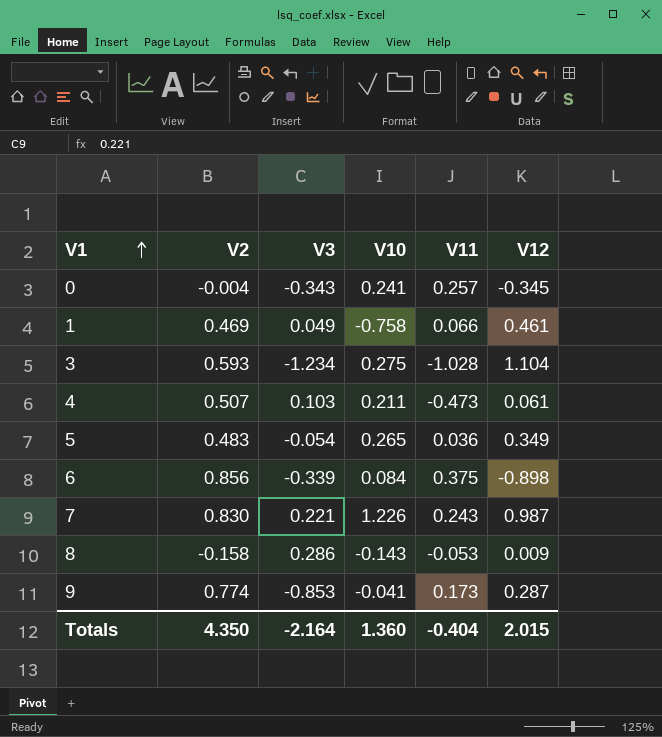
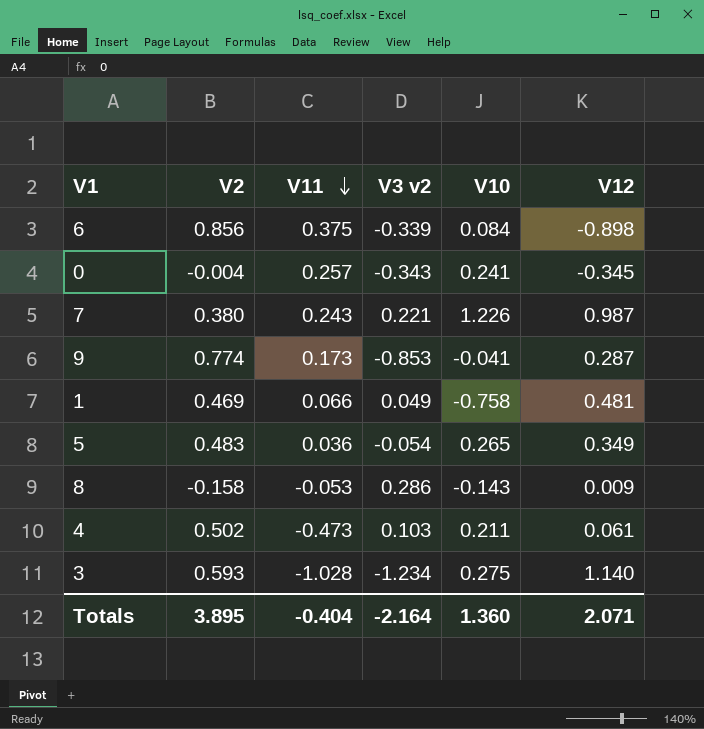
row order: V1 ascending -> V11 descending
column V11 | position: 5 -> 3
column name: V3 -> V3 v2
7 | V2: 0.830 -> 0.380
1 | V12: 0.461 -> 0.481
4 | V2: 0.507 -> 0.502
3 | V12: 1.104 -> 1.140
Totals | V2: 4.350 -> 3.895
Totals | V12: 2.015 -> 2.071

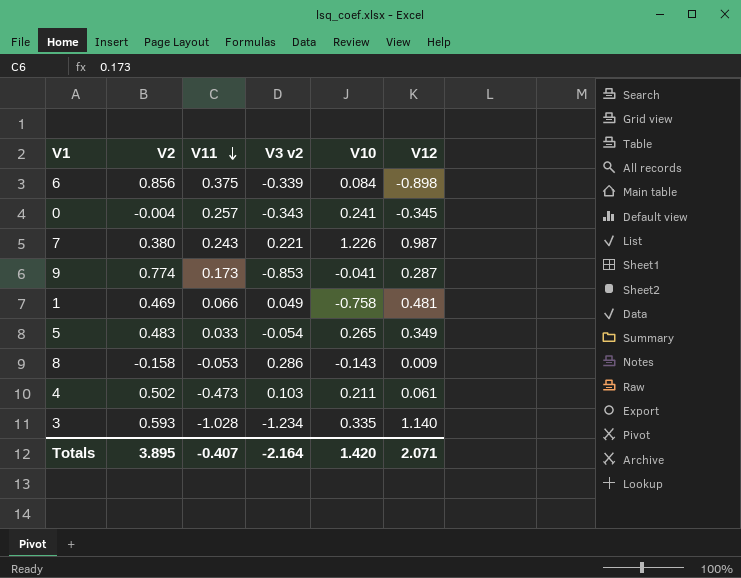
5 | V11: 0.036 -> 0.033
3 | V10: 0.275 -> 0.335
Totals | V11: -0.404 -> -0.407
Totals | V10: 1.360 -> 1.420

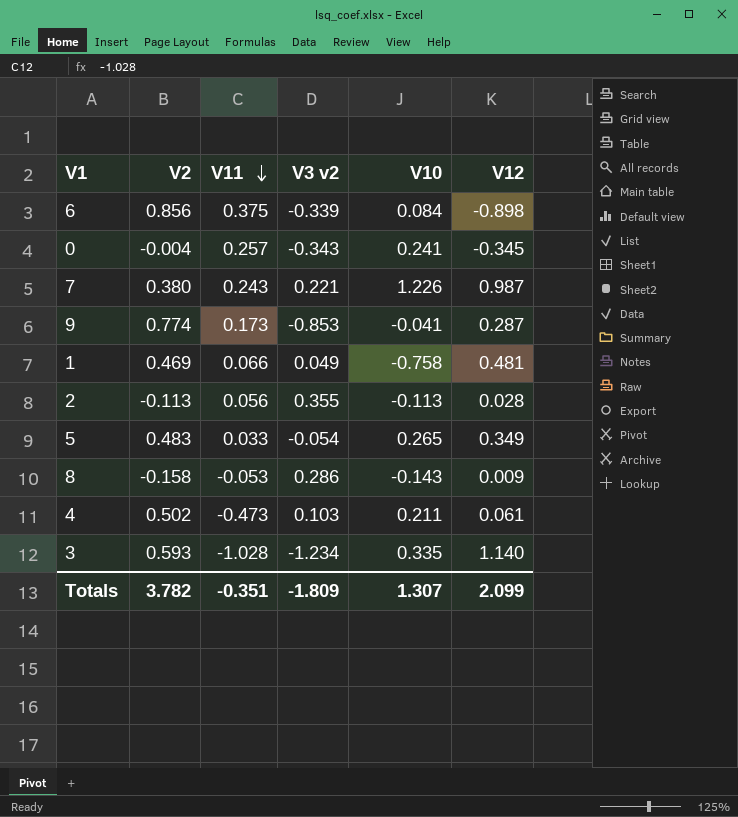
row 2: none -> -0.113 | 0.056 | 0.355 | -0.113 | 0.028
Totals | V2: 3.895 -> 3.782
Totals | V11: -0.407 -> -0.351
Totals | V3 v2: -2.164 -> -1.809
Totals | V10: 1.420 -> 1.307
Totals | V12: 2.071 -> 2.099

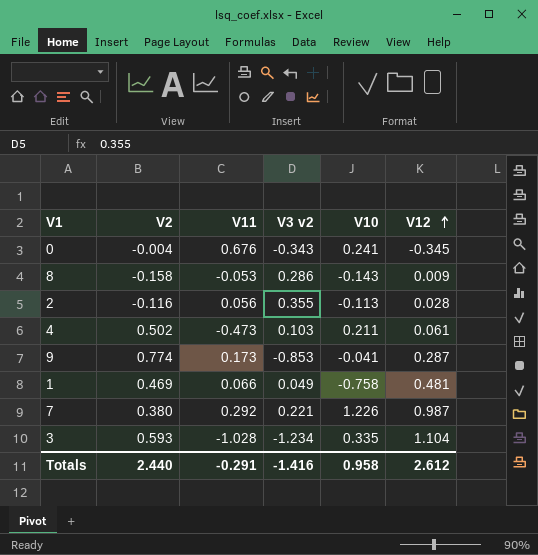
row order: V11 descending -> V12 ascending
row 6: 0.856 | 0.375 | -0.339 | 0.084 | -0.898 -> none
row 5: 0.483 | 0.033 | -0.054 | 0.265 | 0.349 -> none
0 | V11: 0.257 -> 0.676
2 | V2: -0.113 -> -0.116
7 | V11: 0.243 -> 0.292
3 | V12: 1.140 -> 1.104
Totals | V2: 3.782 -> 2.440
Totals | V11: -0.351 -> -0.291
Totals | V3 v2: -1.809 -> -1.416
Totals | V10: 1.307 -> 0.958
Totals | V12: 2.099 -> 2.612

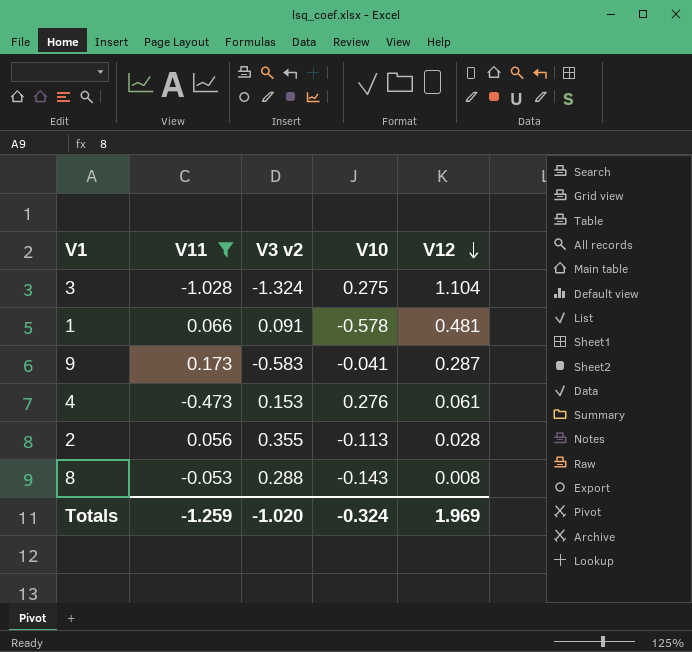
filter: none -> V11 <= 0.173
row order: V12 ascending -> V12 descending
column V2 | position: 2 -> none
3 | V3 v2: -1.234 -> -1.324
3 | V10: 0.335 -> 0.275
1 | V3 v2: 0.049 -> 0.091
1 | V10: -0.758 -> -0.578
9 | V3 v2: -0.853 -> -0.583
4 | V3 v2: 0.103 -> 0.153
4 | V10: 0.211 -> 0.276
8 | V3 v2: 0.286 -> 0.288
8 | V12: 0.009 -> 0.008
Totals | V11: -0.291 -> -1.259
Totals | V3 v2: -1.416 -> -1.020
Totals | V10: 0.958 -> -0.324
Totals | V12: 2.612 -> 1.969

